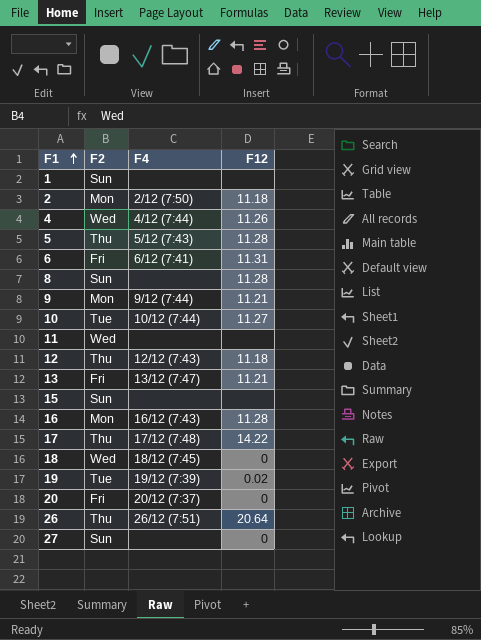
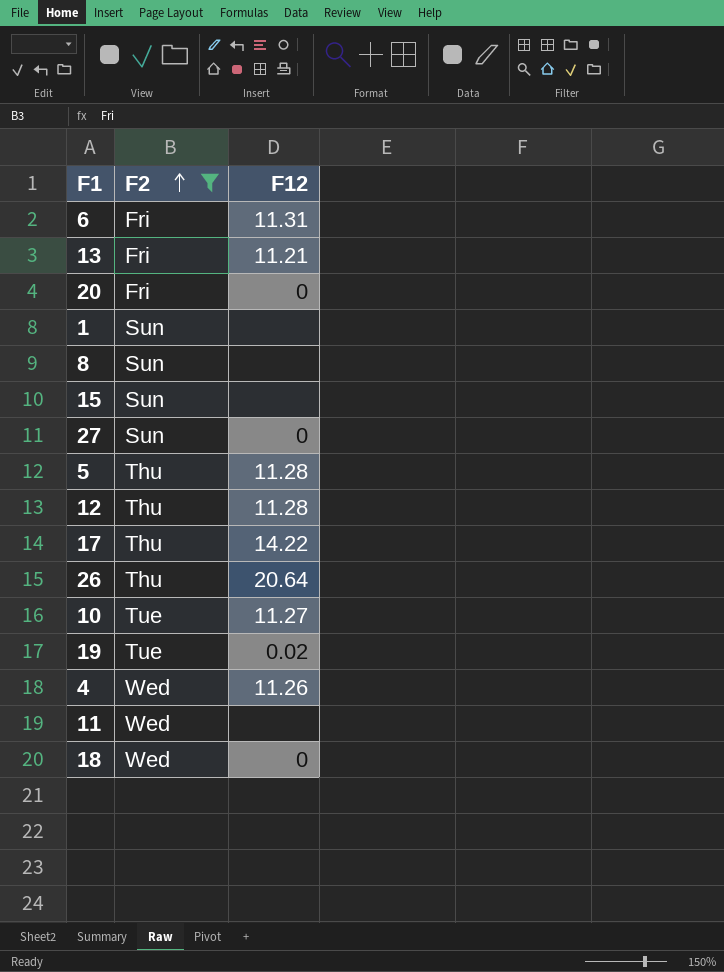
filter: none -> F2 != Mon
row order: F1 ascending -> F2 ascending
column F4 | position: 3 -> none
8 | F12: 11.28 -> none
12 | F12: 11.18 -> 11.28

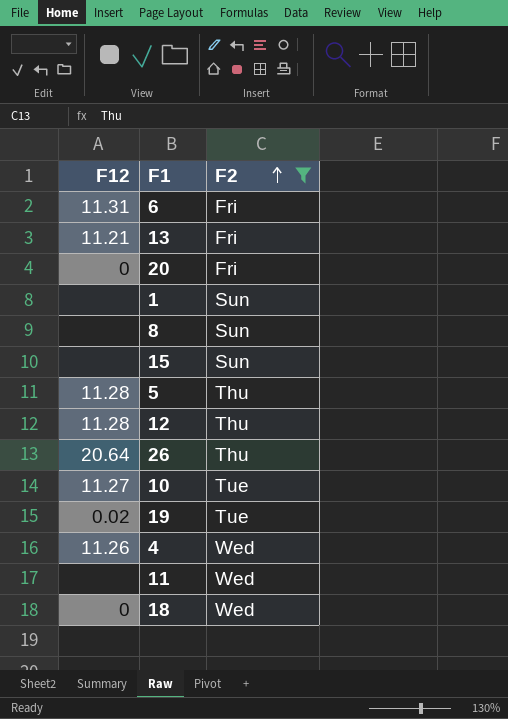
column F12 | position: 3 -> 1
row 27: Sun | 0 -> none
row 17: Thu | 14.22 -> none

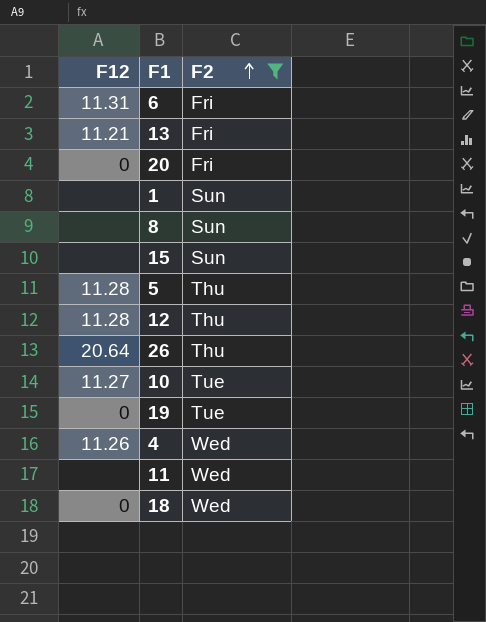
19 | F12: 0.02 -> 0

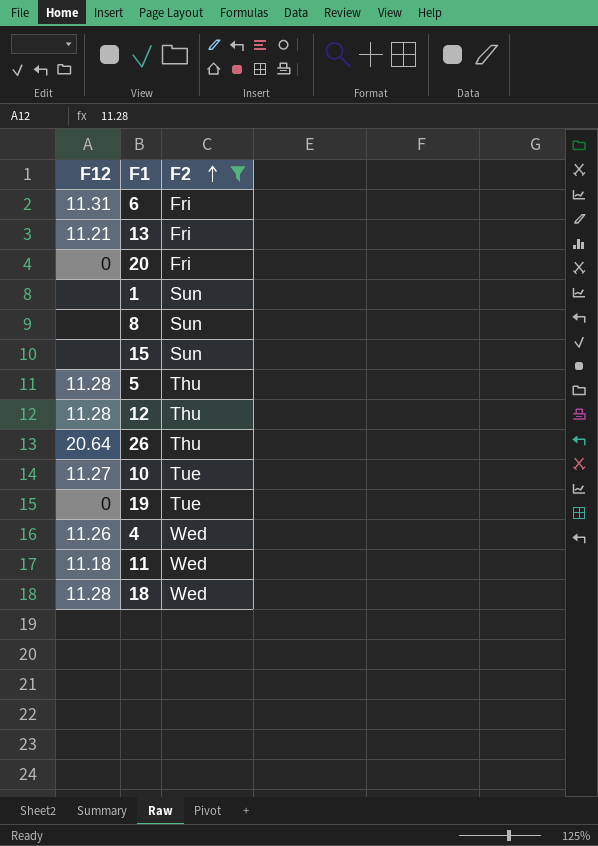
11 | F12: none -> 11.18
18 | F12: 0 -> 11.28

